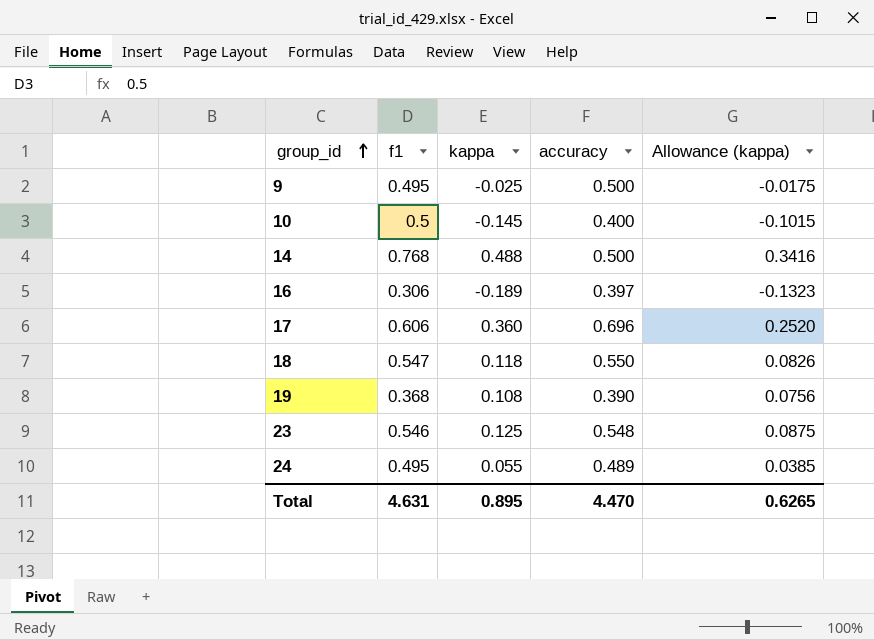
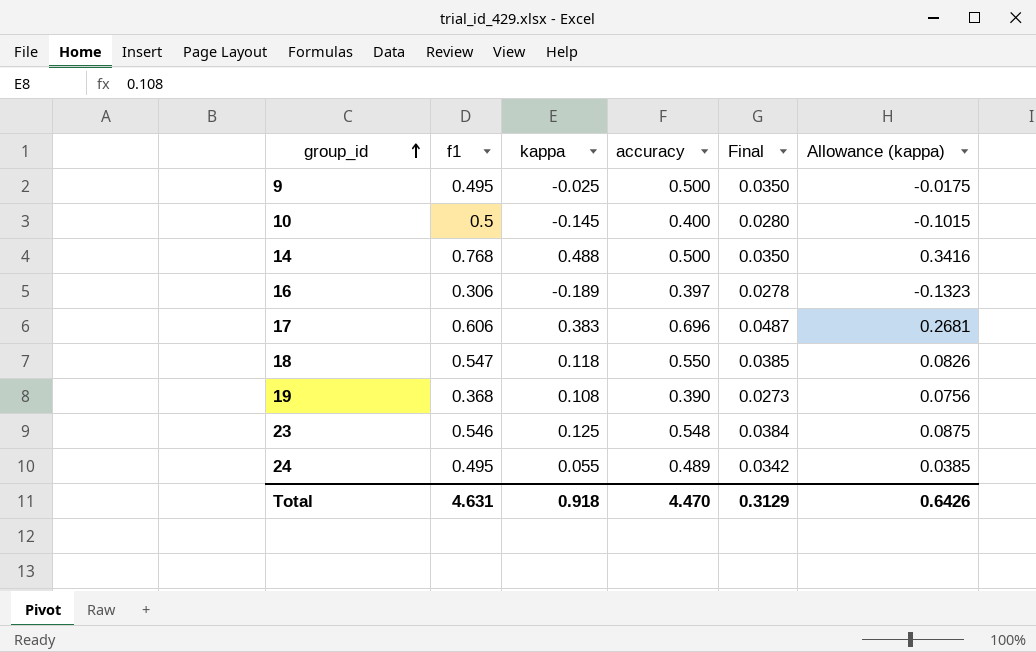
column Final | formula: none -> [accuracy] * 0.07
17 | kappa: 0.360 -> 0.383
17 | Allowance (kappa): 0.2520 -> 0.2681
Total | kappa: 0.895 -> 0.918
Total | Allowance (kappa): 0.6265 -> 0.6426

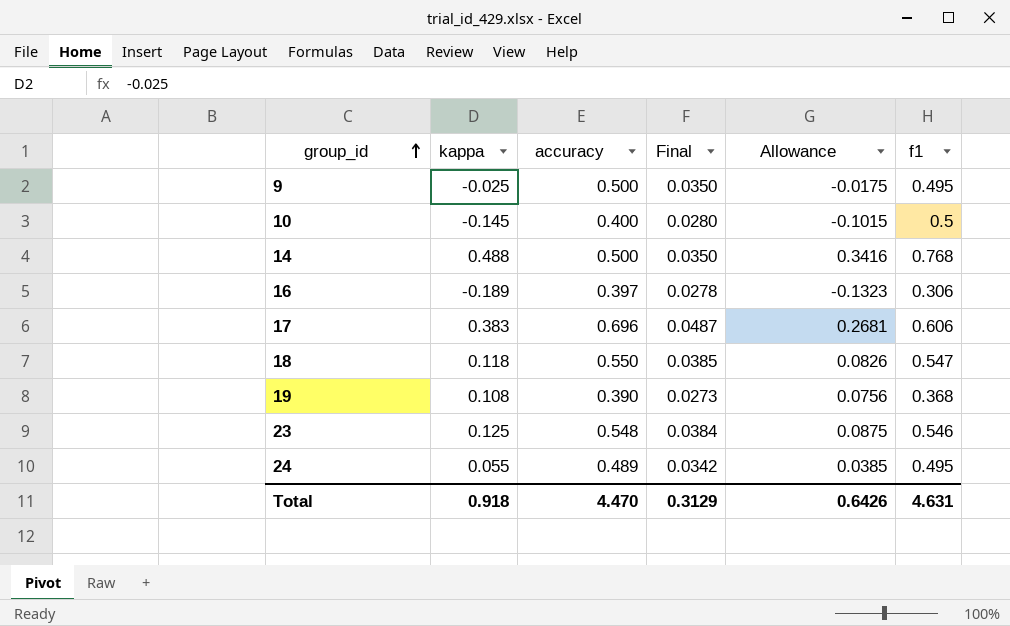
column name: Allowance (kappa) -> Allowance
column f1 | position: 2 -> 6

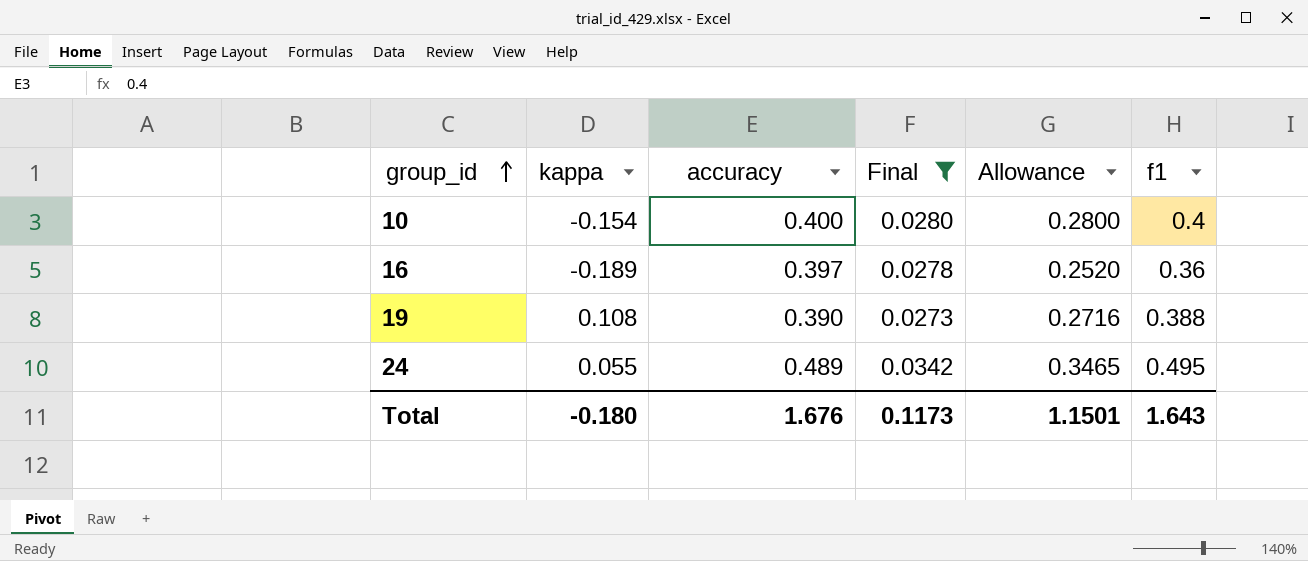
filter: none -> Final <= 0.0342
column Allowance | formula: [kappa] * 0.7 -> [f1] * 0.7
10 | kappa: -0.145 -> -0.154
10 | f1: 0.5 -> 0.4
16 | f1: 0.306 -> 0.36
19 | f1: 0.368 -> 0.388
Total | kappa: 0.918 -> -0.180
Total | accuracy: 4.470 -> 1.676
Total | Final: 0.3129 -> 0.1173
Total | Allowance: 0.6426 -> 1.1501
Total | f1: 4.631 -> 1.643

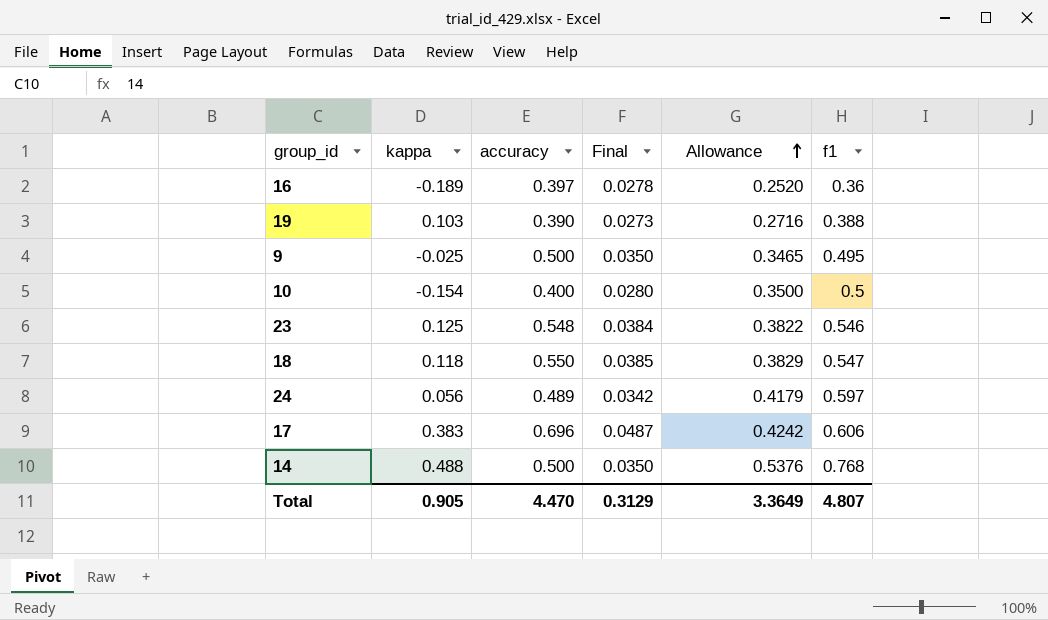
filter: Final <= 0.0342 -> none
row order: group_id ascending -> Allowance ascending
19 | kappa: 0.108 -> 0.103
10 | Allowance: 0.2800 -> 0.3500
10 | f1: 0.4 -> 0.5
24 | kappa: 0.055 -> 0.056
24 | Allowance: 0.3465 -> 0.4179
24 | f1: 0.495 -> 0.597
Total | kappa: -0.180 -> 0.905
Total | accuracy: 1.676 -> 4.470
Total | Final: 0.1173 -> 0.3129
Total | Allowance: 1.1501 -> 3.3649
Total | f1: 1.643 -> 4.807

